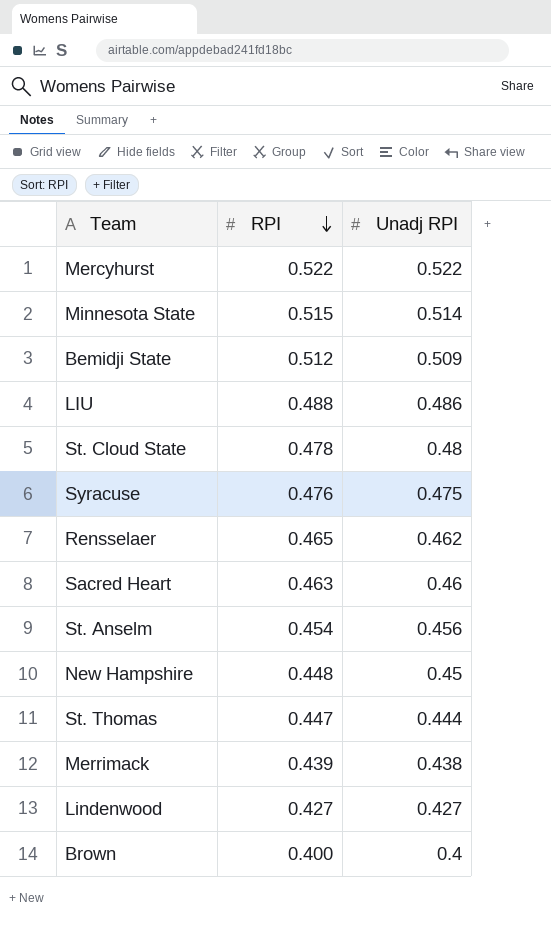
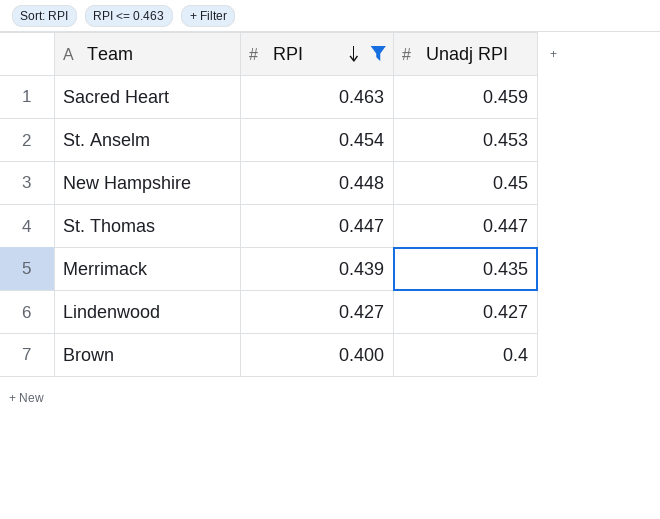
filter: none -> RPI <= 0.463
Sacred Heart | Unadj RPI: 0.46 -> 0.459
St. Anselm | Unadj RPI: 0.456 -> 0.453
St. Thomas | Unadj RPI: 0.444 -> 0.447
Merrimack | Unadj RPI: 0.438 -> 0.435

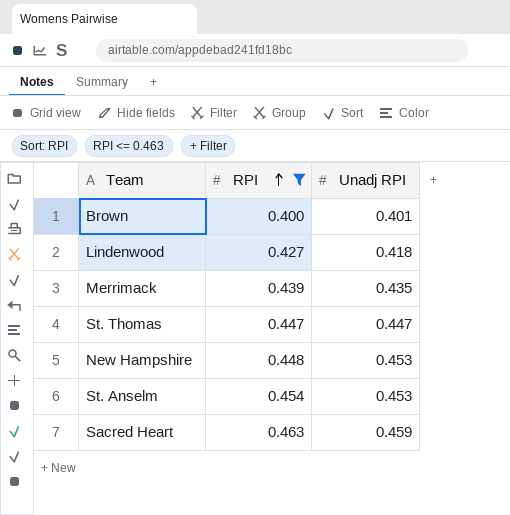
row order: RPI descending -> RPI ascending
Brown | Unadj RPI: 0.4 -> 0.401
Lindenwood | Unadj RPI: 0.427 -> 0.418
New Hampshire | Unadj RPI: 0.45 -> 0.453

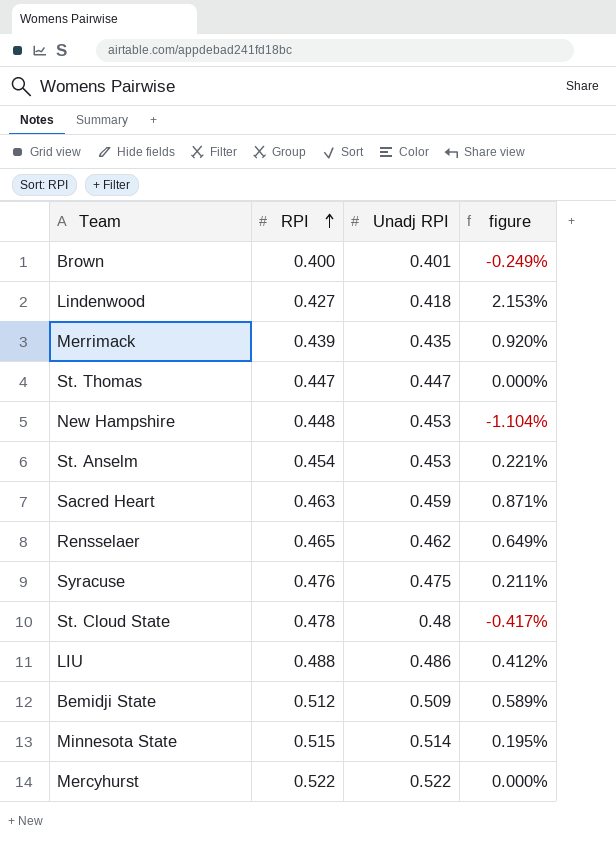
filter: RPI <= 0.463 -> none
column figure | formula: none -> ([RPI] - [Unadj RPI]) / [Unadj RPI]

